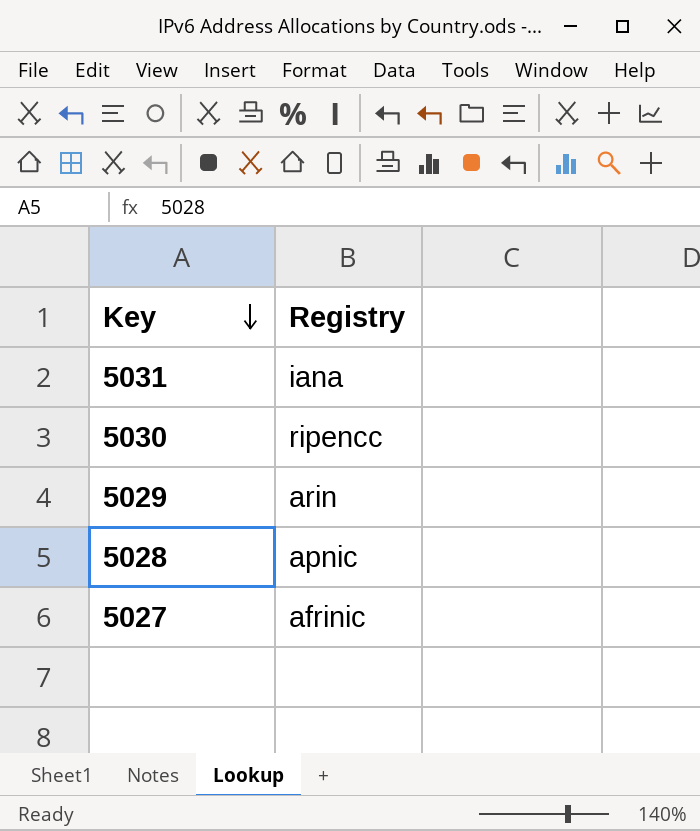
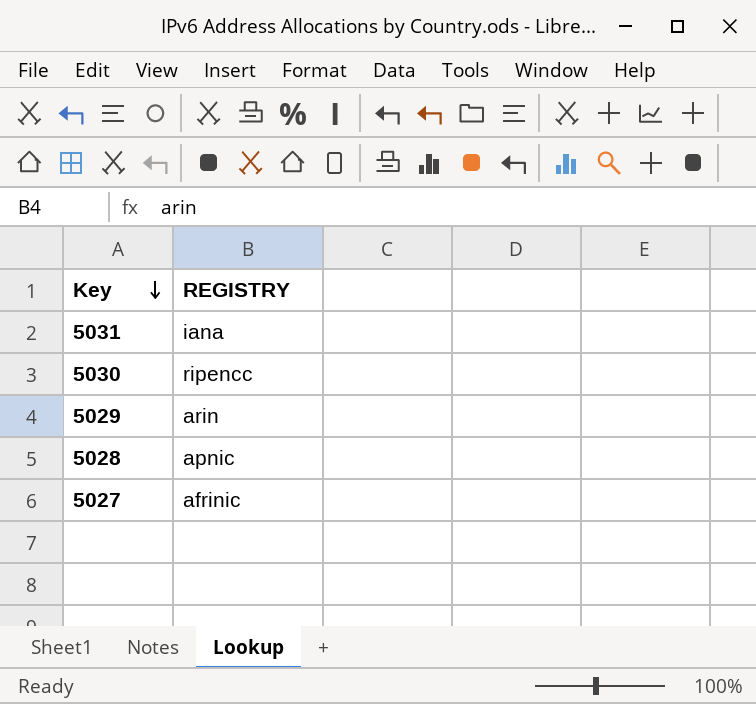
column name: Registry -> REGISTRY

